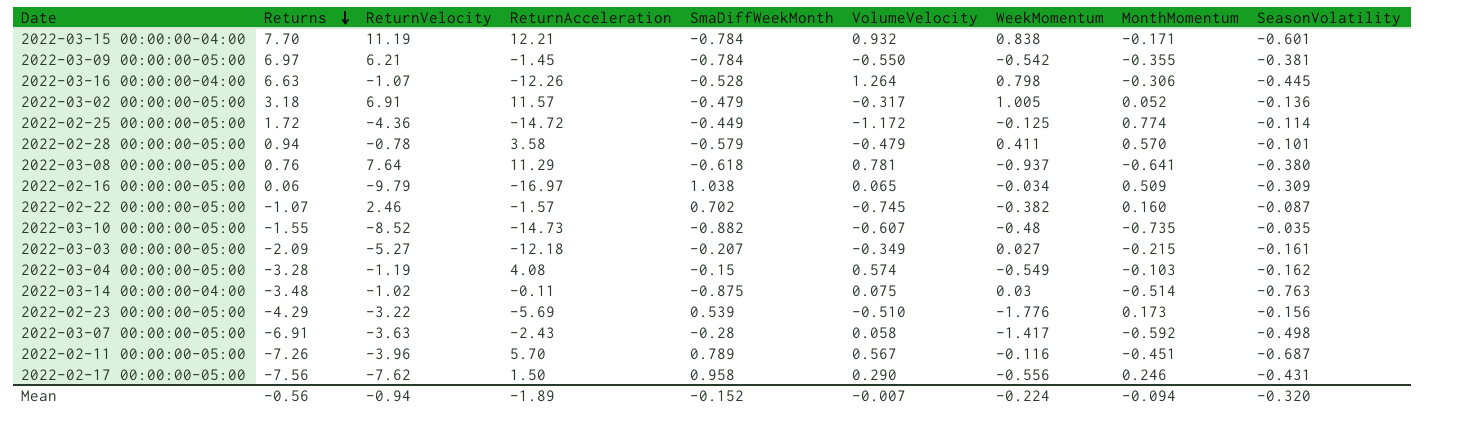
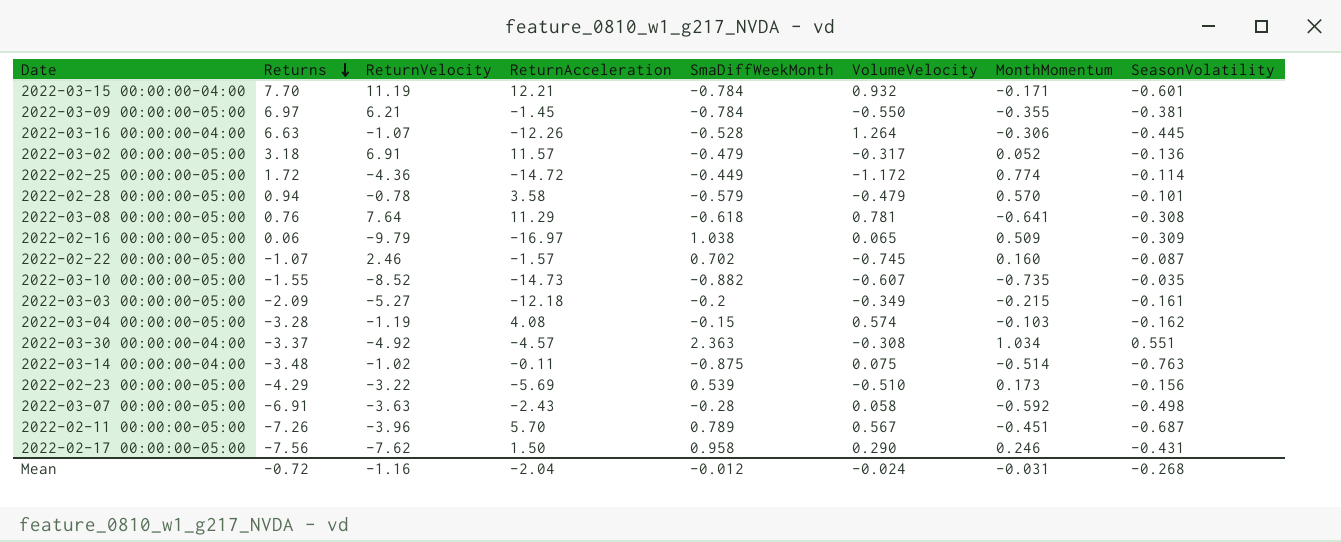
column WeekMomentum | position: 7 -> none
2022-03-08 00:00:00-05:00 | SeasonVolatility: -0.380 -> -0.308
2022-03-03 00:00:00-05:00 | SmaDiffWeekMonth: -0.207 -> -0.2
row 2022-03-30 00:00:00-04:00: none -> -3.37 | -4.92 | -4.57 | 2.363 | -0.308 | 1.034 | 0.551
Mean | Returns: -0.56 -> -0.72
Mean | ReturnVelocity: -0.94 -> -1.16
Mean | ReturnAcceleration: -1.89 -> -2.04
Mean | SmaDiffWeekMonth: -0.152 -> -0.012
Mean | VolumeVelocity: -0.007 -> -0.024
Mean | MonthMomentum: -0.094 -> -0.031
Mean | SeasonVolatility: -0.320 -> -0.268

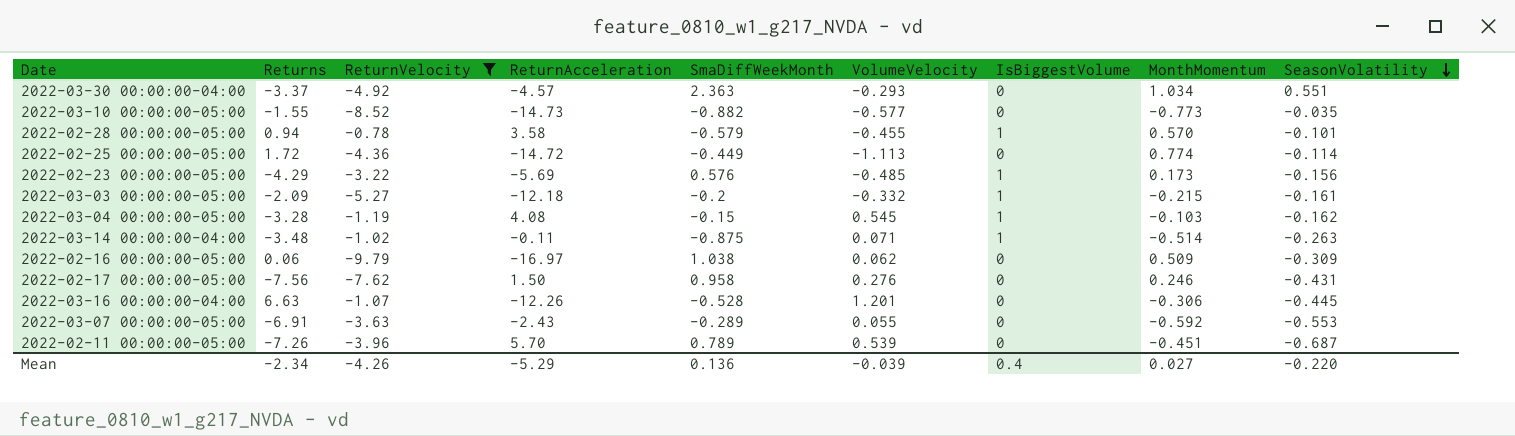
filter: none -> ReturnVelocity <= -0.78
row order: Returns descending -> SeasonVolatility descending
column IsBiggestVolume | position: none -> 7
2022-03-30 00:00:00-04:00 | VolumeVelocity: -0.308 -> -0.293
2022-03-10 00:00:00-05:00 | VolumeVelocity: -0.607 -> -0.577
2022-03-10 00:00:00-05:00 | MonthMomentum: -0.735 -> -0.773
2022-02-28 00:00:00-05:00 | VolumeVelocity: -0.479 -> -0.455
2022-02-25 00:00:00-05:00 | VolumeVelocity: -1.172 -> -1.113
2022-02-23 00:00:00-05:00 | SmaDiffWeekMonth: 0.539 -> 0.576
2022-02-23 00:00:00-05:00 | VolumeVelocity: -0.510 -> -0.485
2022-03-03 00:00:00-05:00 | VolumeVelocity: -0.349 -> -0.332
2022-03-04 00:00:00-05:00 | VolumeVelocity: 0.574 -> 0.545
2022-03-14 00:00:00-04:00 | VolumeVelocity: 0.075 -> 0.071
2022-03-14 00:00:00-04:00 | SeasonVolatility: -0.763 -> -0.263
2022-02-16 00:00:00-05:00 | VolumeVelocity: 0.065 -> 0.062
2022-02-17 00:00:00-05:00 | VolumeVelocity: 0.290 -> 0.276
2022-03-16 00:00:00-04:00 | VolumeVelocity: 1.264 -> 1.201
2022-03-07 00:00:00-05:00 | SmaDiffWeekMonth: -0.28 -> -0.289
2022-03-07 00:00:00-05:00 | VolumeVelocity: 0.058 -> 0.055
2022-03-07 00:00:00-05:00 | SeasonVolatility: -0.498 -> -0.553
2022-02-11 00:00:00-05:00 | VolumeVelocity: 0.567 -> 0.539
Mean | Returns: -0.72 -> -2.34
Mean | ReturnVelocity: -1.16 -> -4.26
Mean | ReturnAcceleration: -2.04 -> -5.29
Mean | SmaDiffWeekMonth: -0.012 -> 0.136
Mean | VolumeVelocity: -0.024 -> -0.039
Mean | MonthMomentum: -0.031 -> 0.027
Mean | SeasonVolatility: -0.268 -> -0.220

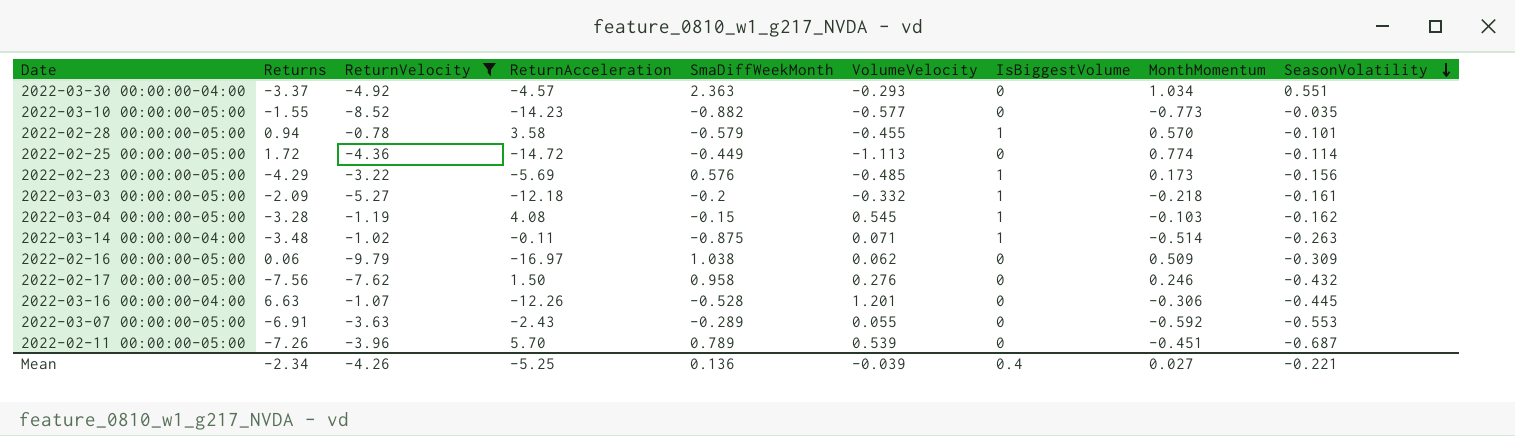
2022-03-10 00:00:00-05:00 | ReturnAcceleration: -14.73 -> -14.23
2022-03-03 00:00:00-05:00 | MonthMomentum: -0.215 -> -0.218
2022-02-17 00:00:00-05:00 | SeasonVolatility: -0.431 -> -0.432
Mean | ReturnAcceleration: -5.29 -> -5.25
Mean | SeasonVolatility: -0.220 -> -0.221

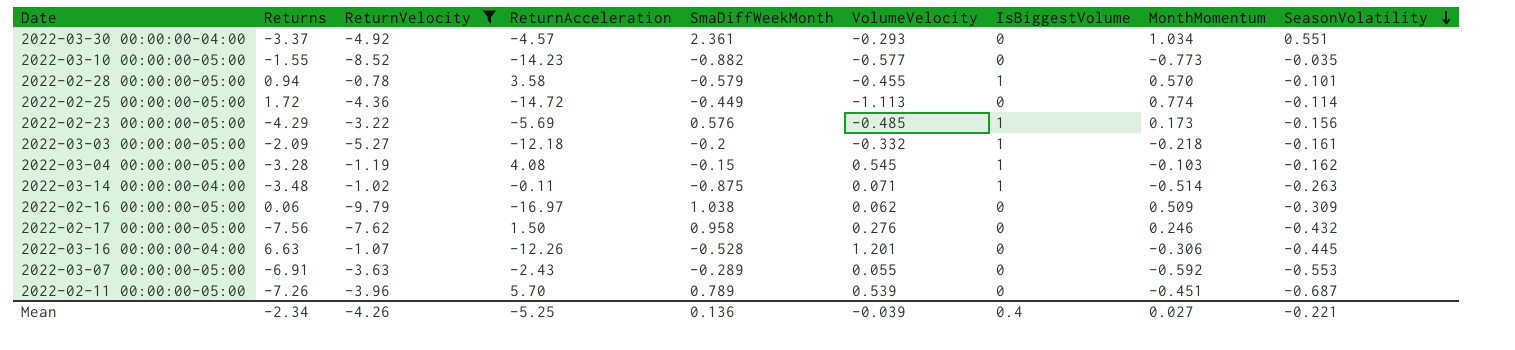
2022-03-30 00:00:00-04:00 | SmaDiffWeekMonth: 2.363 -> 2.361

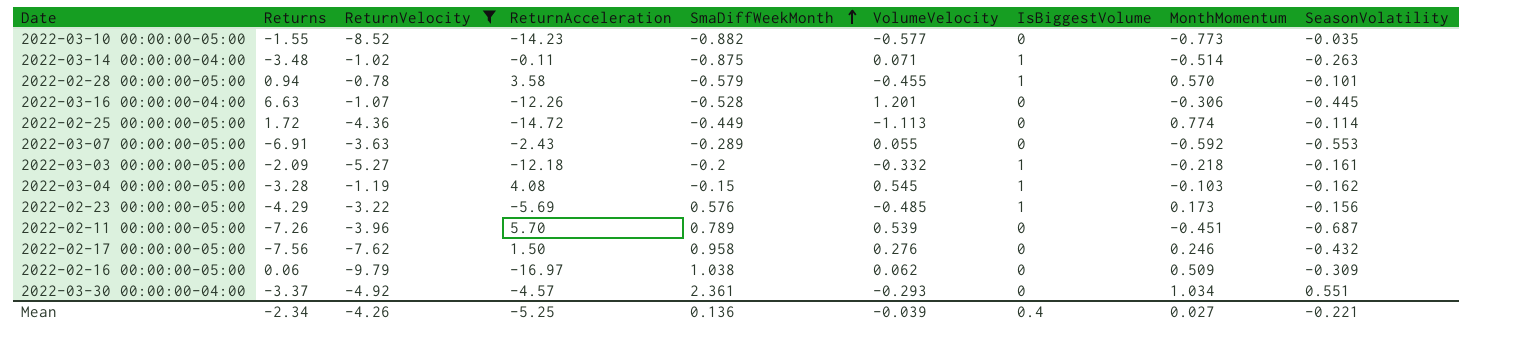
row order: SeasonVolatility descending -> SmaDiffWeekMonth ascending

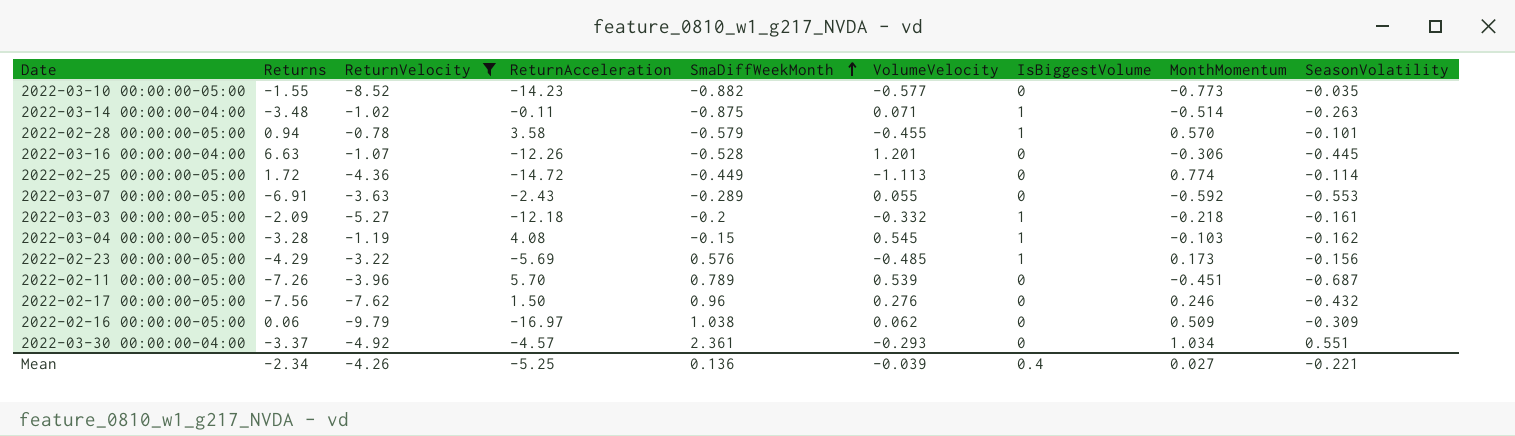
2022-02-17 00:00:00-05:00 | SmaDiffWeekMonth: 0.958 -> 0.96

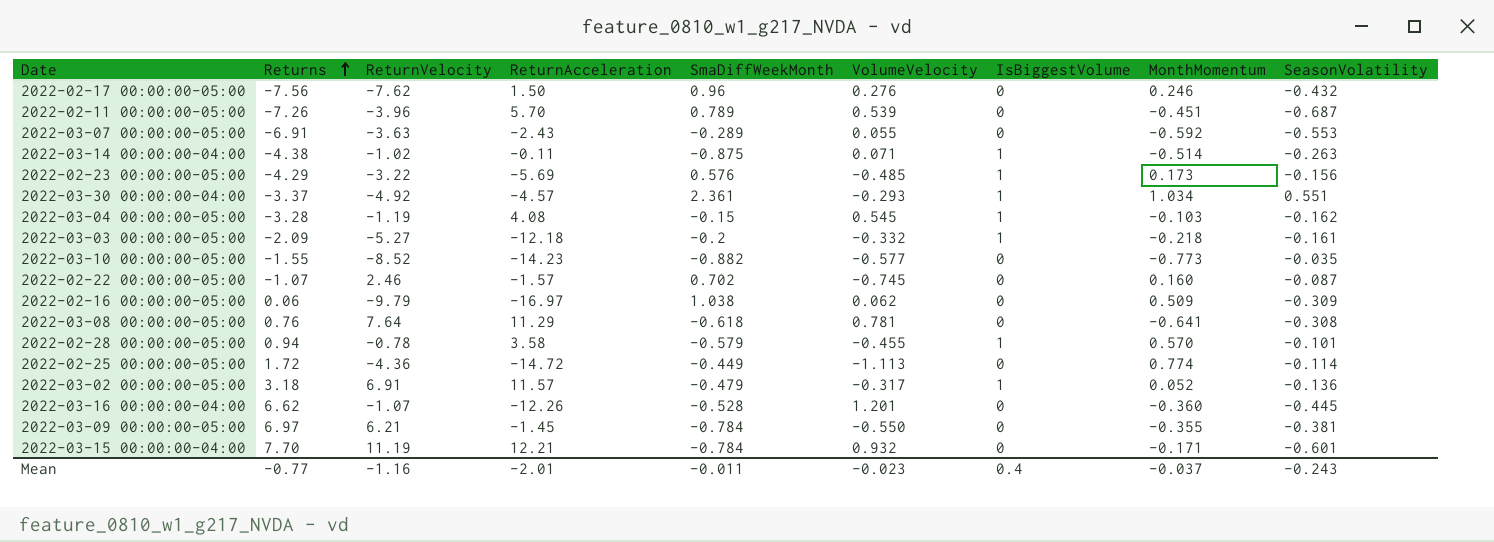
filter: ReturnVelocity <= -0.78 -> none
row order: SmaDiffWeekMonth ascending -> Returns ascending
2022-03-14 00:00:00-04:00 | Returns: -3.48 -> -4.38
2022-03-30 00:00:00-04:00 | IsBiggestVolume: 0 -> 1
2022-03-16 00:00:00-04:00 | Returns: 6.63 -> 6.62
2022-03-16 00:00:00-04:00 | MonthMomentum: -0.306 -> -0.360
Mean | Returns: -2.34 -> -0.77
Mean | ReturnVelocity: -4.26 -> -1.16
Mean | ReturnAcceleration: -5.25 -> -2.01
Mean | SmaDiffWeekMonth: 0.136 -> -0.011
Mean | VolumeVelocity: -0.039 -> -0.023
Mean | MonthMomentum: 0.027 -> -0.037
Mean | SeasonVolatility: -0.221 -> -0.243

